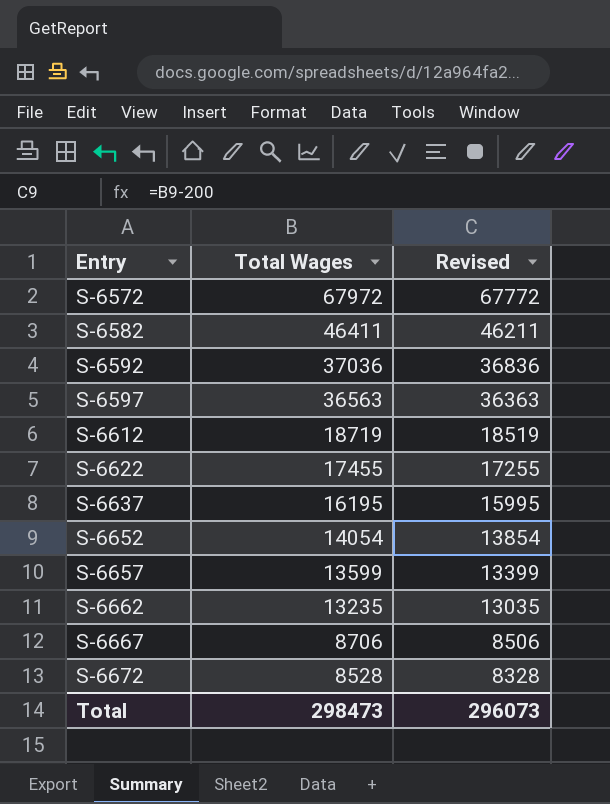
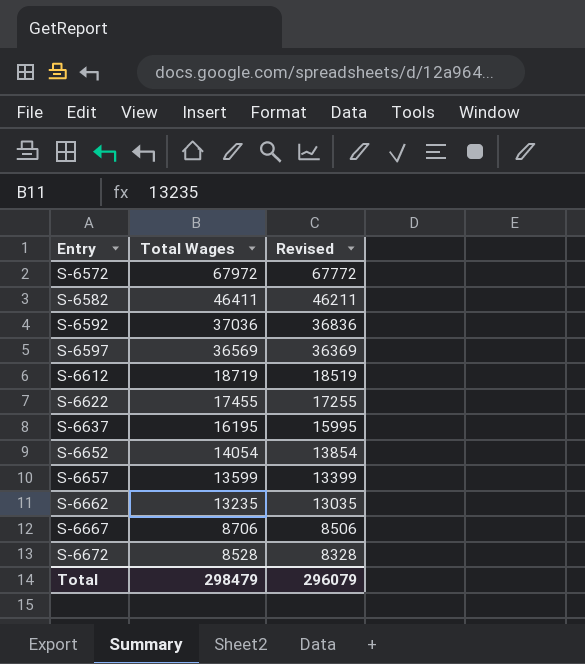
S-6597 | Total Wages: 36563 -> 36569
S-6597 | Revised: 36363 -> 36369
Total | Total Wages: 298473 -> 298479
Total | Revised: 296073 -> 296079

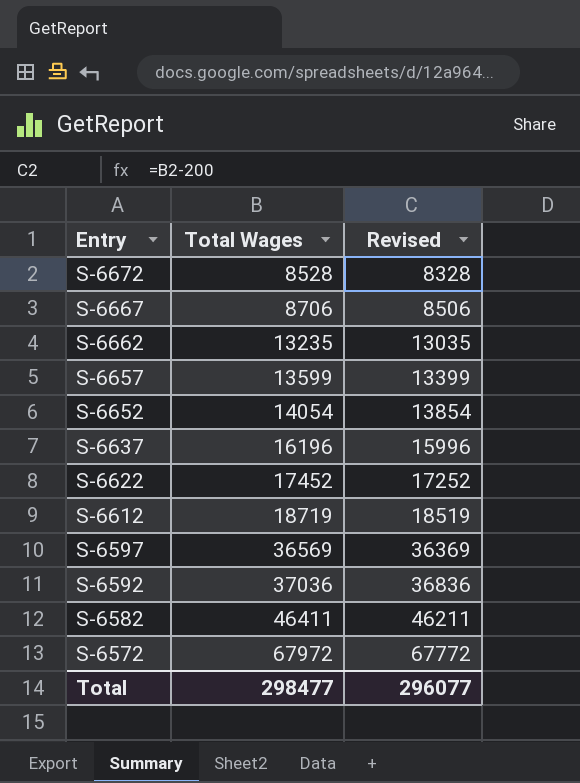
row order: Entry ascending -> Entry descending
S-6637 | Total Wages: 16195 -> 16196
S-6637 | Revised: 15995 -> 15996
S-6622 | Total Wages: 17455 -> 17452
S-6622 | Revised: 17255 -> 17252
Total | Total Wages: 298479 -> 298477
Total | Revised: 296079 -> 296077

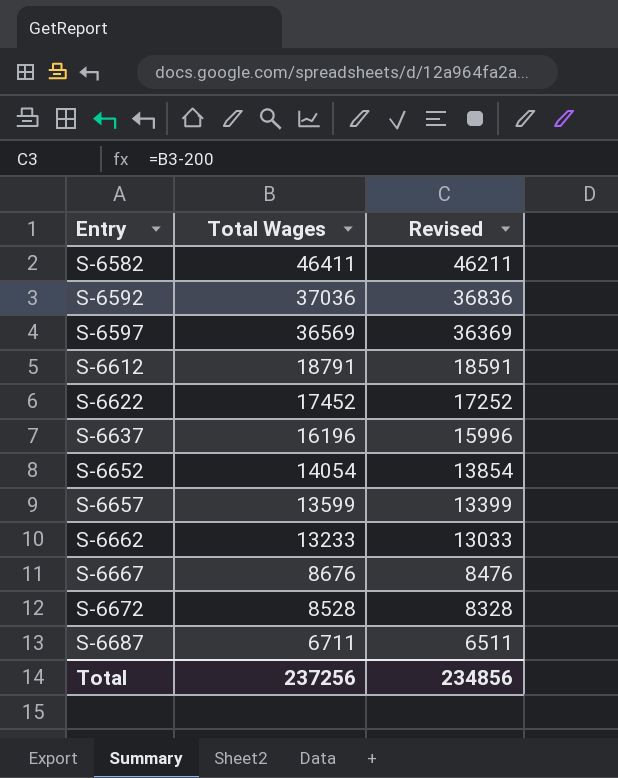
row order: Entry descending -> Entry ascending
row S-6572: 67972 | 67772 -> none
S-6612 | Total Wages: 18719 -> 18791
S-6612 | Revised: 18519 -> 18591
S-6662 | Total Wages: 13235 -> 13233
S-6662 | Revised: 13035 -> 13033
S-6667 | Total Wages: 8706 -> 8676
S-6667 | Revised: 8506 -> 8476
row S-6687: none -> 6711 | 6511
Total | Total Wages: 298477 -> 237256
Total | Revised: 296077 -> 234856

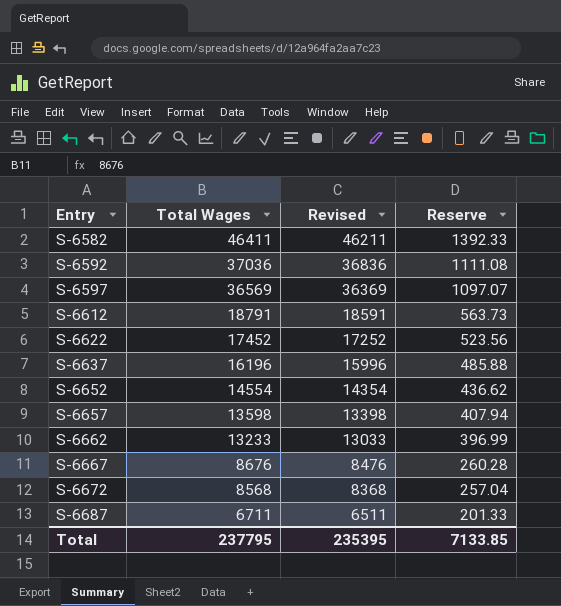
column Reserve | formula: none -> [Total Wages] * 0.03
S-6652 | Total Wages: 14054 -> 14554
S-6652 | Revised: 13854 -> 14354
S-6657 | Total Wages: 13599 -> 13598
S-6657 | Revised: 13399 -> 13398
S-6672 | Total Wages: 8528 -> 8568
S-6672 | Revised: 8328 -> 8368
Total | Total Wages: 237256 -> 237795
Total | Revised: 234856 -> 235395

